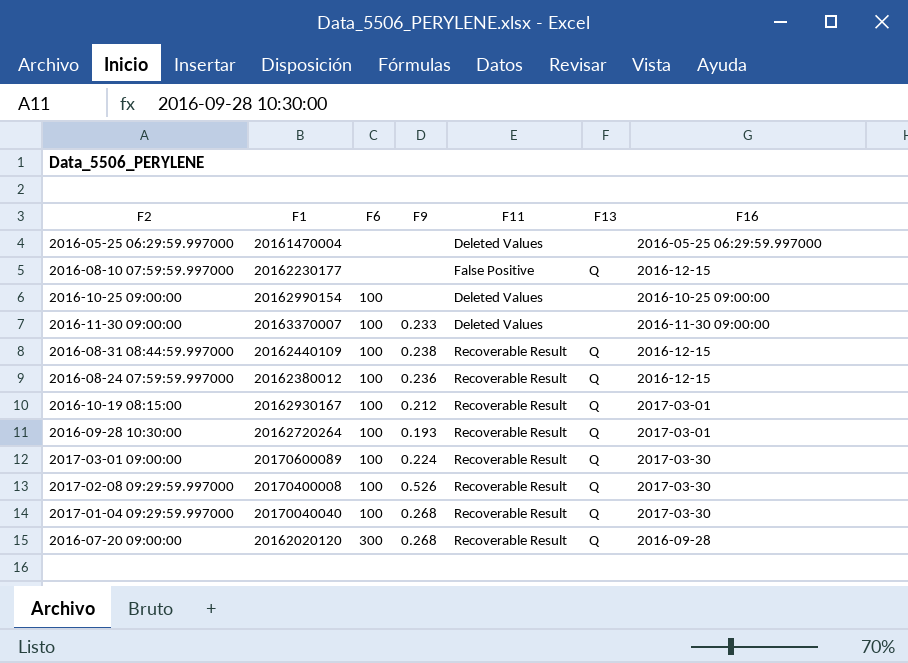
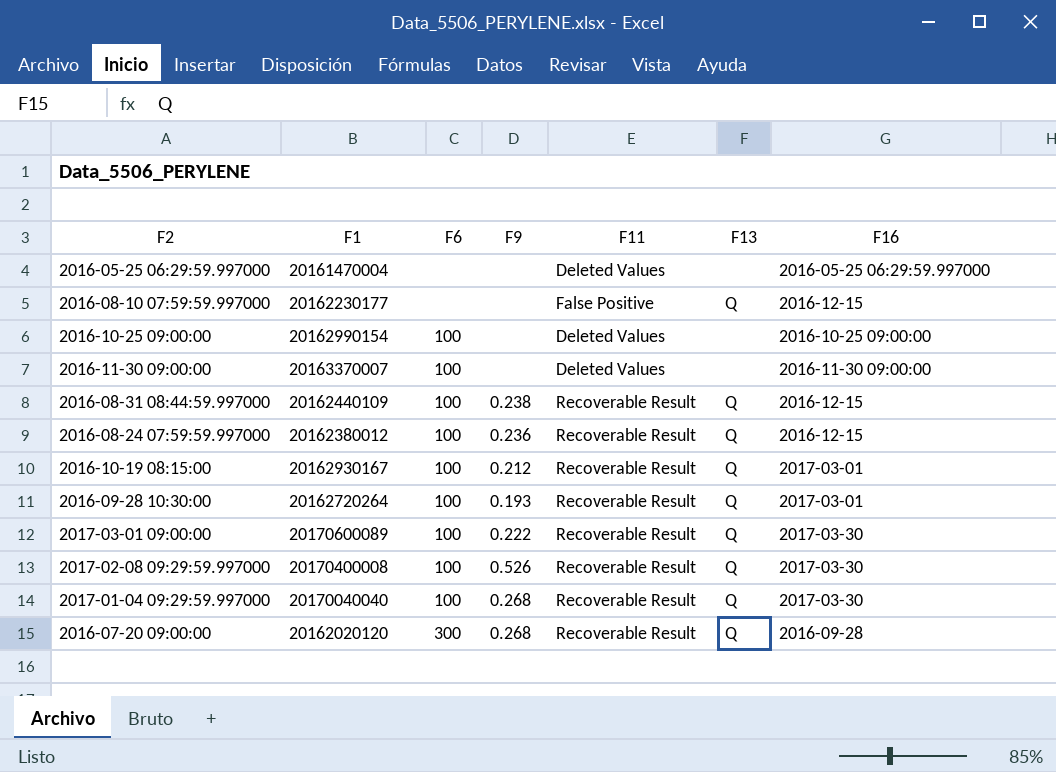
2016-11-30 09:00:00 | F9: 0.233 -> none
2017-03-01 09:00:00 | F9: 0.224 -> 0.222

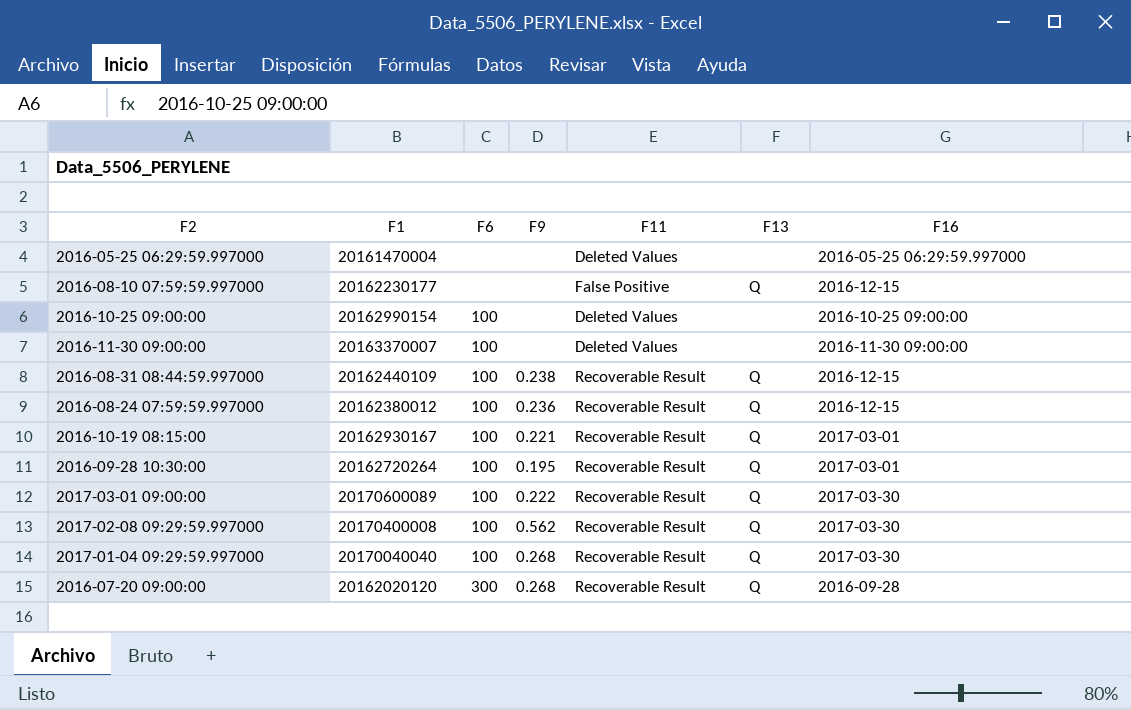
2016-10-19 08:15:00 | F9: 0.212 -> 0.221
2016-09-28 10:30:00 | F9: 0.193 -> 0.195
2017-02-08 09:29:59.997000 | F9: 0.526 -> 0.562

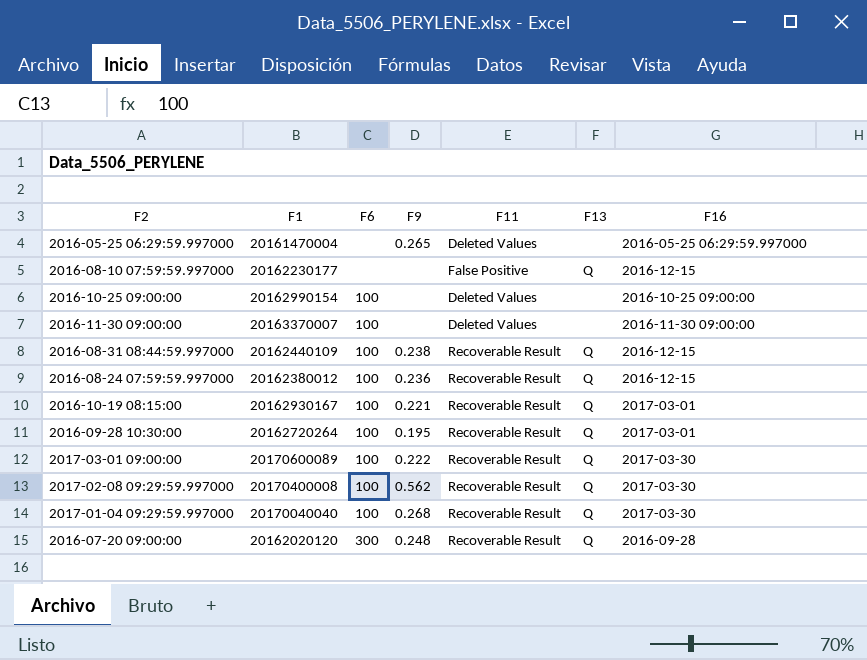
2016-05-25 06:29:59.997000 | F9: none -> 0.265
2016-07-20 09:00:00 | F9: 0.268 -> 0.248

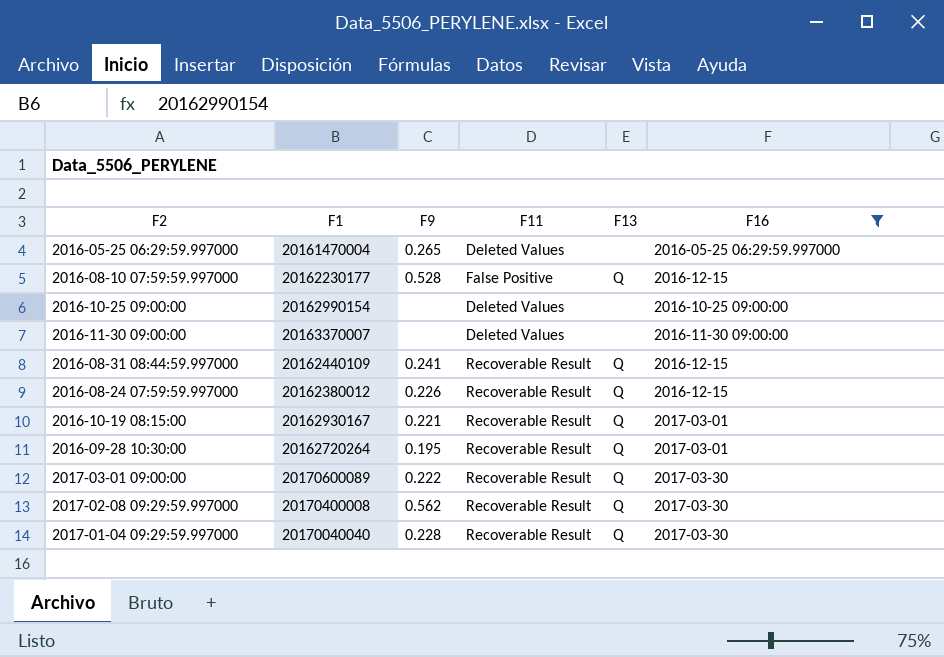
filter: none -> F16 != 2016-09-28
column F6 | position: 3 -> none
2016-08-10 07:59:59.997000 | F9: none -> 0.528
2016-08-31 08:44:59.997000 | F9: 0.238 -> 0.241
2016-08-24 07:59:59.997000 | F9: 0.236 -> 0.226
2017-01-04 09:29:59.997000 | F9: 0.268 -> 0.228

